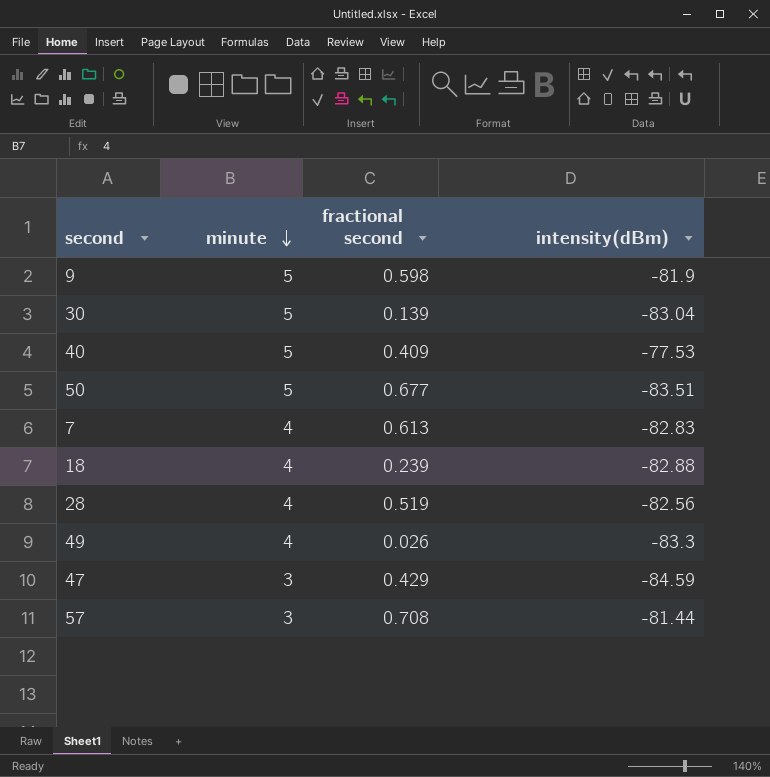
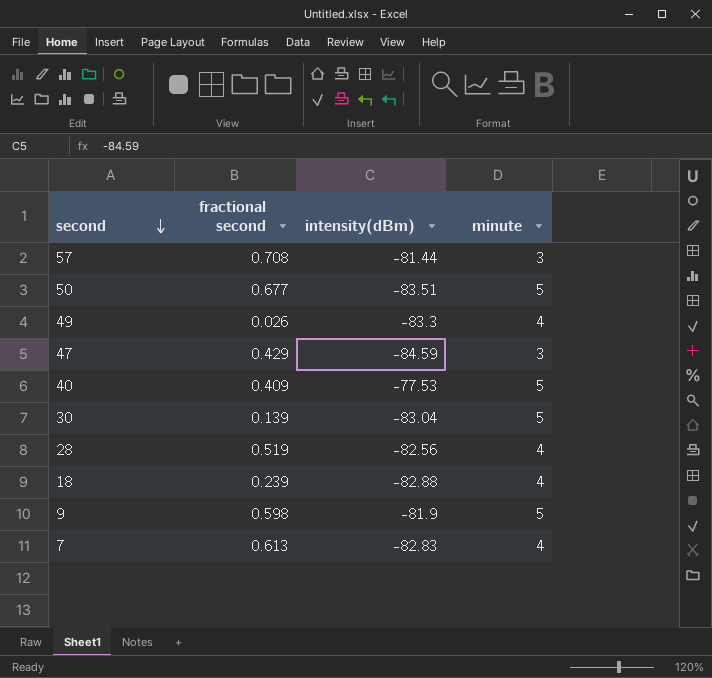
row order: minute descending -> second descending
column minute | position: 2 -> 4

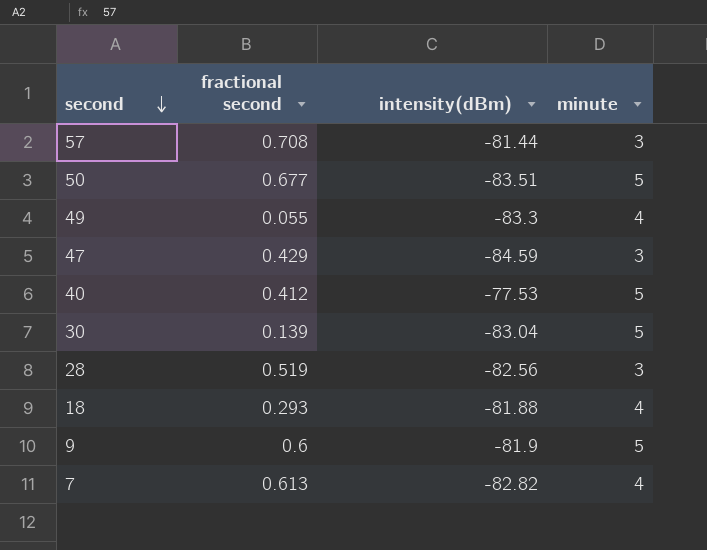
49 | fractional second: 0.026 -> 0.055
40 | fractional second: 0.409 -> 0.412
28 | minute: 4 -> 3
18 | fractional second: 0.239 -> 0.293
18 | intensity(dBm): -82.88 -> -81.88
9 | fractional second: 0.598 -> 0.6
7 | intensity(dBm): -82.83 -> -82.82

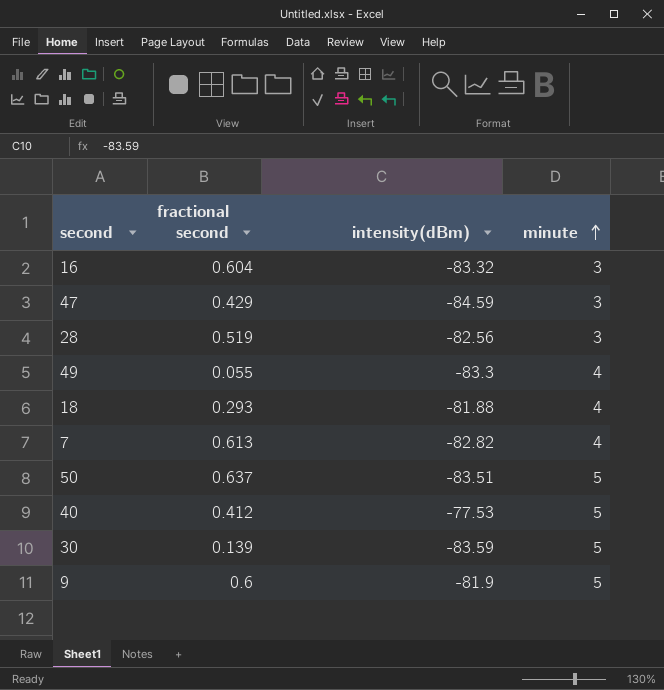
row order: second descending -> minute ascending
row 57: 0.708 | -81.44 | 3 -> none
row 16: none -> 0.604 | -83.32 | 3
50 | fractional second: 0.677 -> 0.637
30 | intensity(dBm): -83.04 -> -83.59

